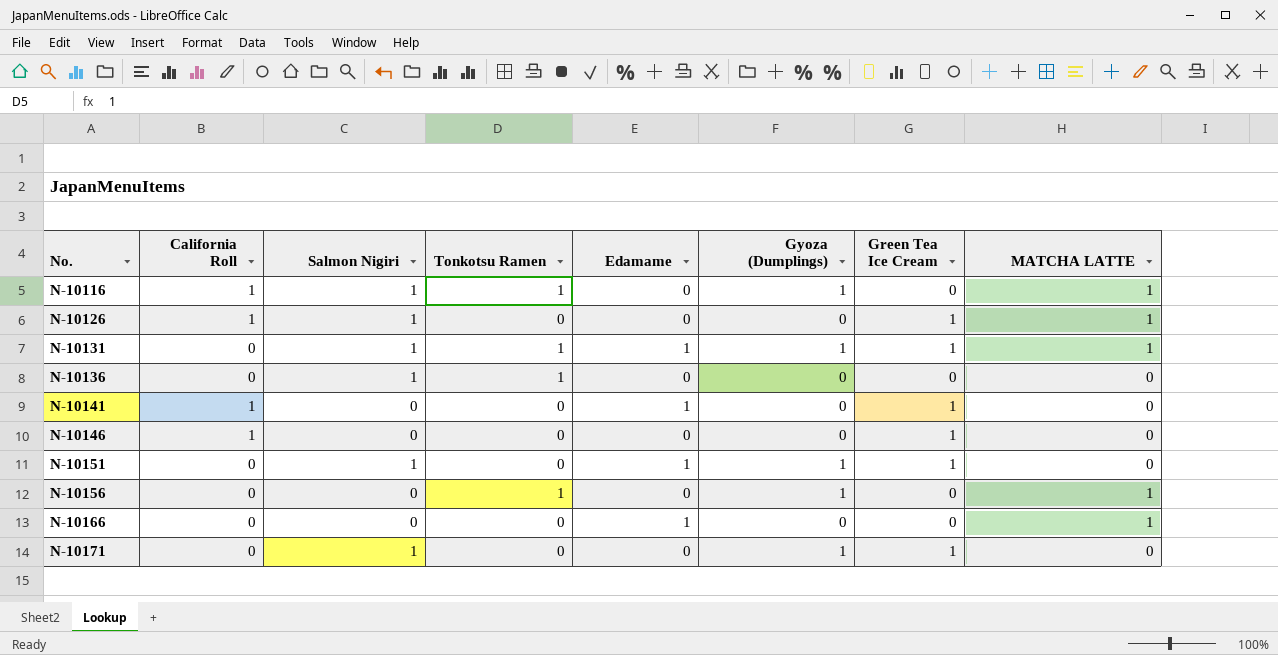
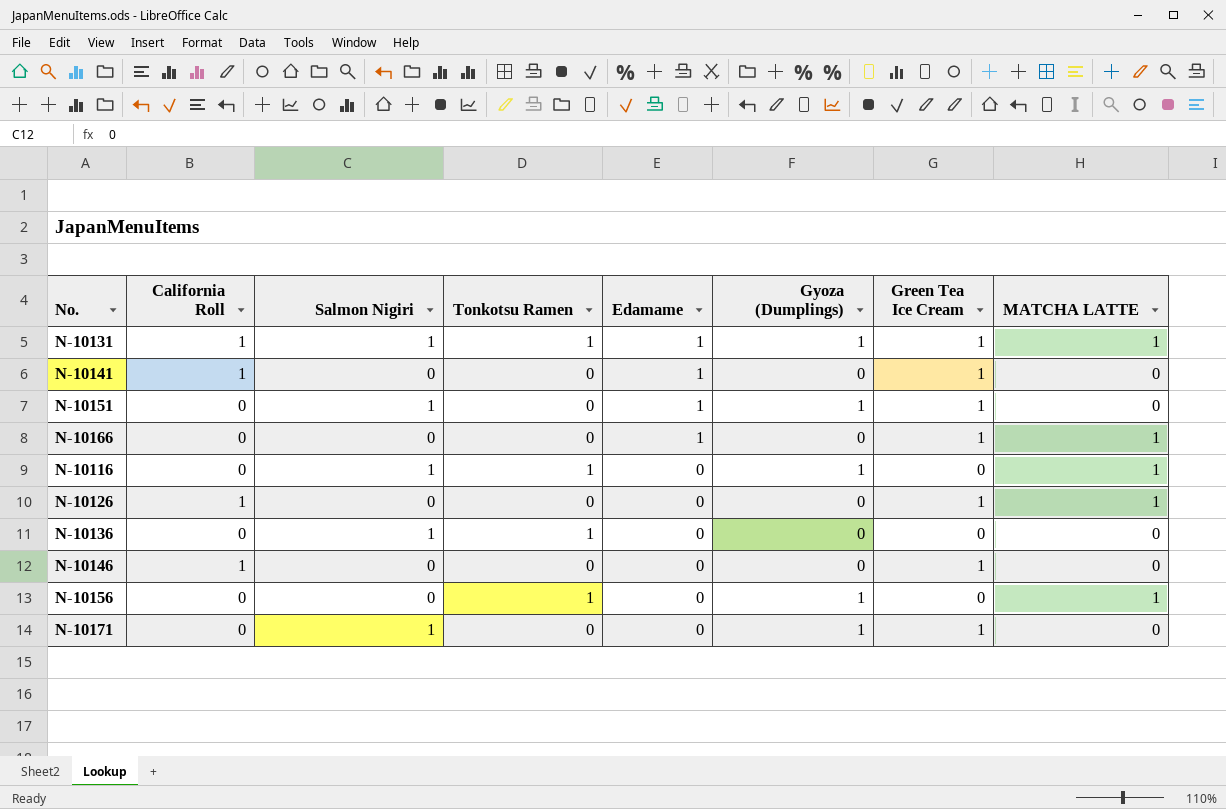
row order: No. ascending -> Edamame descending
N-10131 | California Roll: 0 -> 1
N-10166 | Green Tea Ice Cream: 0 -> 1
N-10116 | California Roll: 1 -> 0
N-10126 | Salmon Nigiri: 1 -> 0

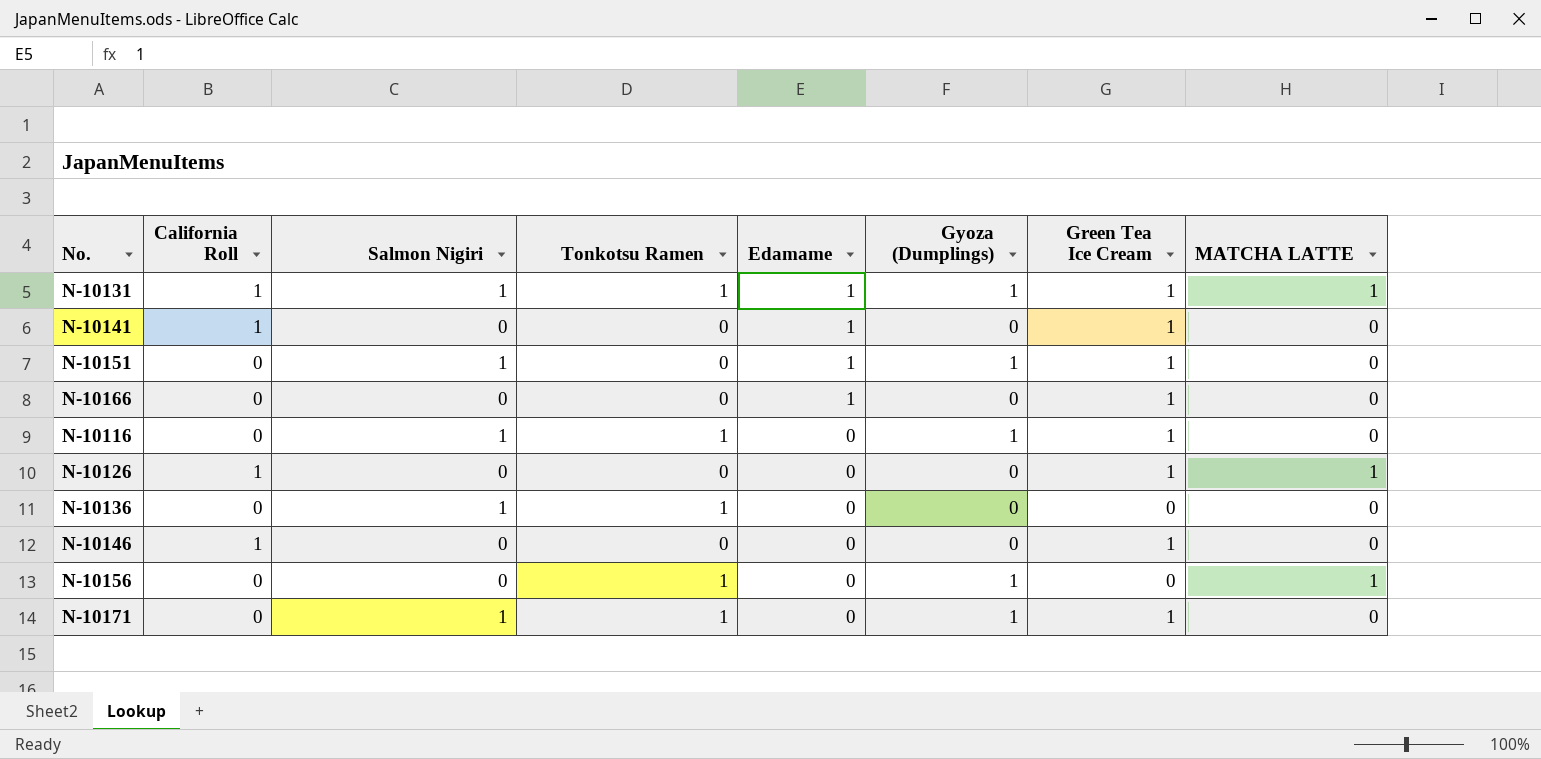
N-10166 | MATCHA LATTE: 1 -> 0
N-10116 | Green Tea Ice Cream: 0 -> 1
N-10116 | MATCHA LATTE: 1 -> 0
N-10171 | Tonkotsu Ramen: 0 -> 1

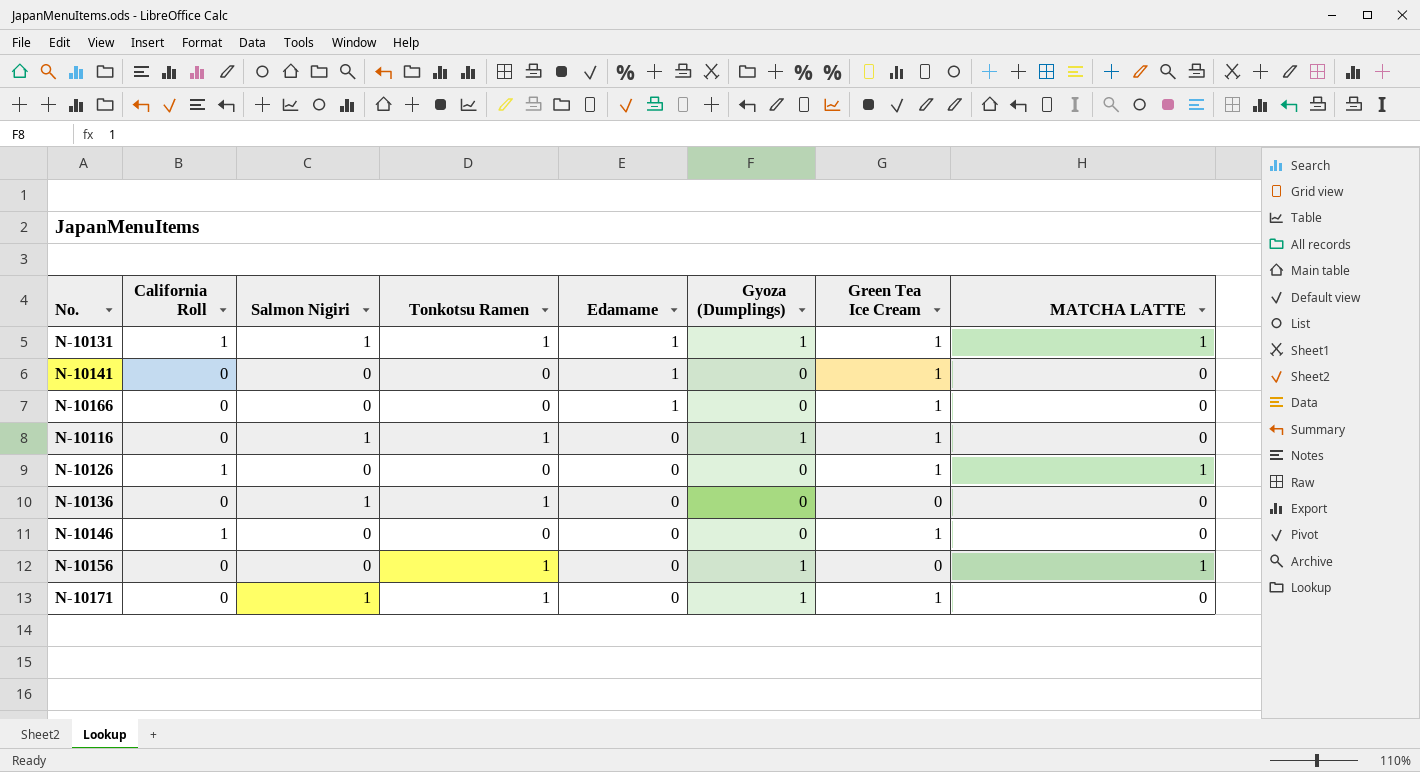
row N-10151: 0 | 1 | 0 | 1 | 1 | 1 | 0 -> none
N-10141 | California Roll: 1 -> 0

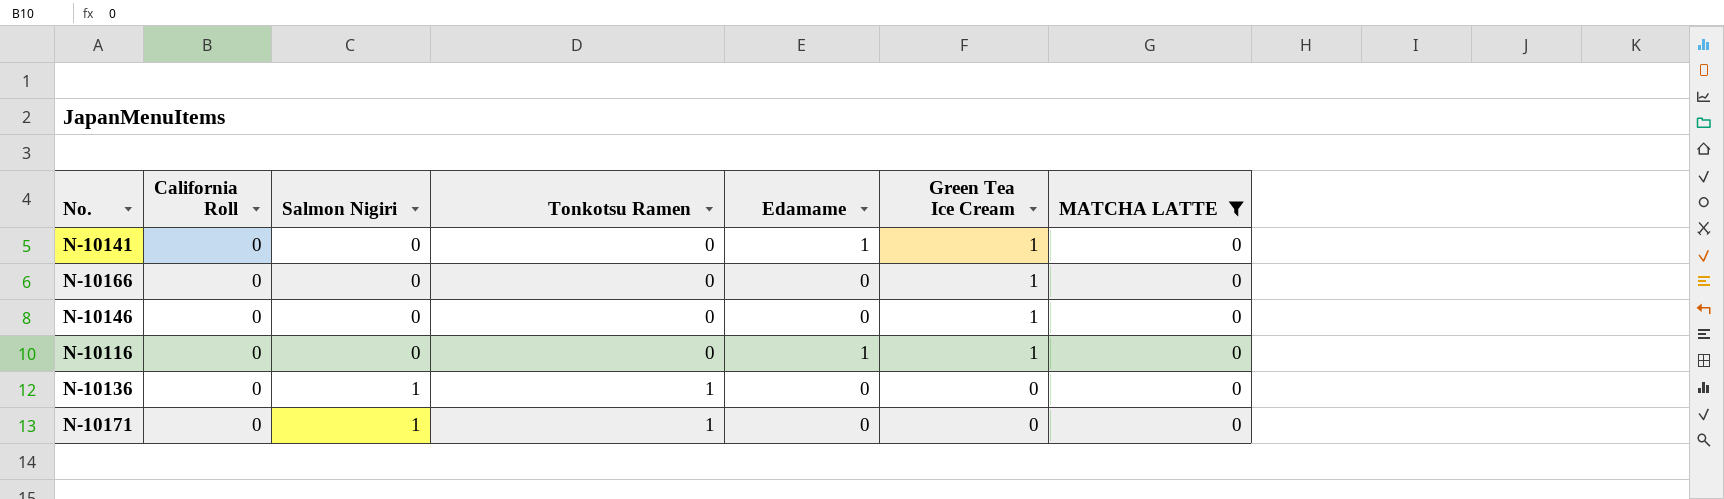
filter: none -> MATCHA LATTE = 0
row order: Edamame descending -> Salmon Nigiri ascending
column Gyoza (Dumplings) | position: 6 -> none
N-10166 | Edamame: 1 -> 0
N-10146 | California Roll: 1 -> 0
N-10116 | Salmon Nigiri: 1 -> 0
N-10116 | Tonkotsu Ramen: 1 -> 0
N-10116 | Edamame: 0 -> 1
N-10171 | Green Tea Ice Cream: 1 -> 0

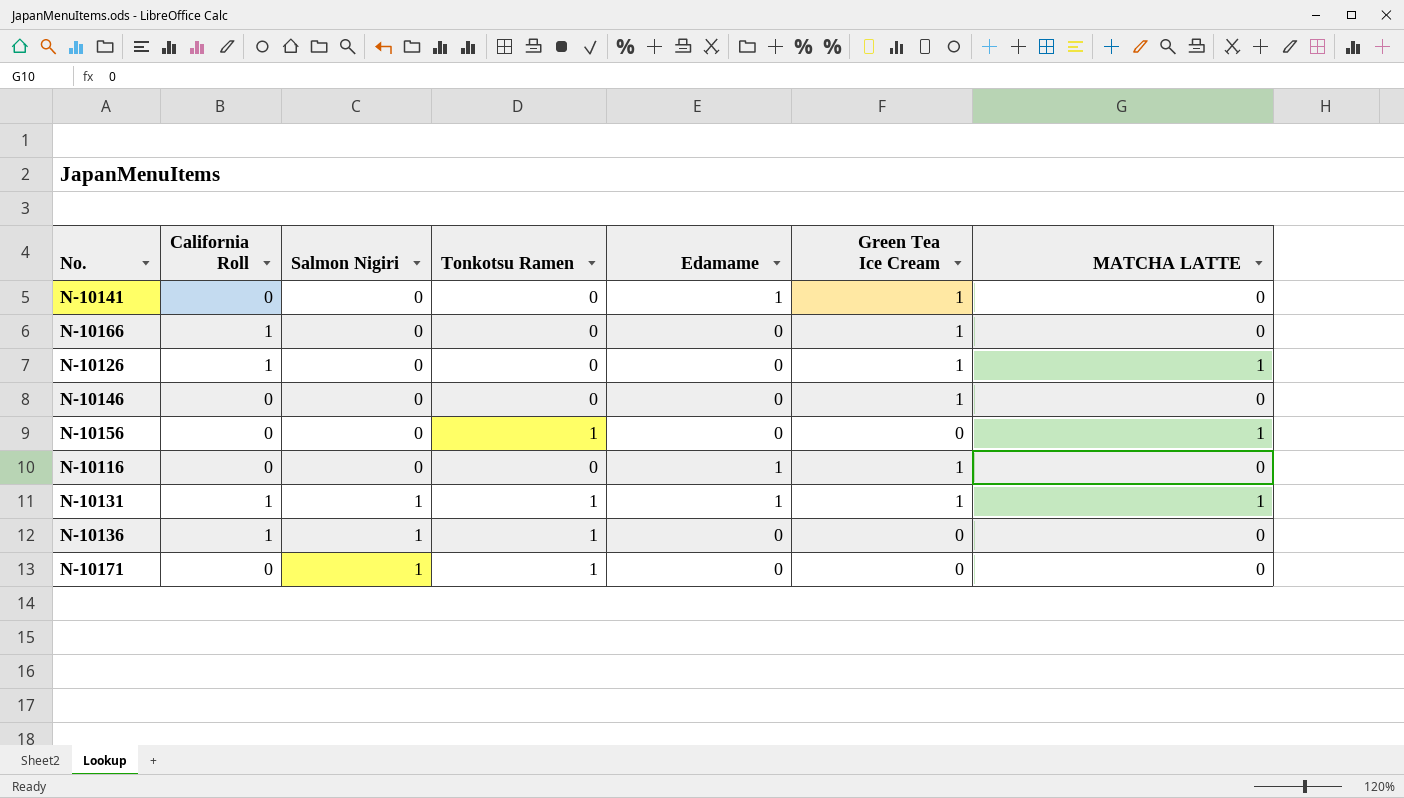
filter: MATCHA LATTE = 0 -> none
N-10166 | California Roll: 0 -> 1
N-10136 | California Roll: 0 -> 1

